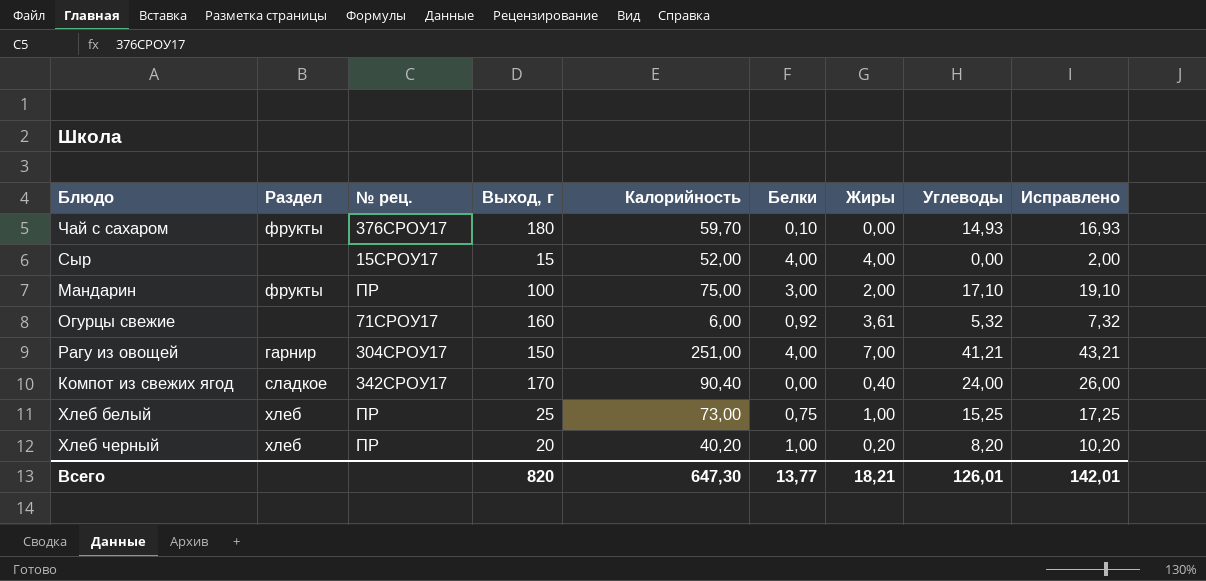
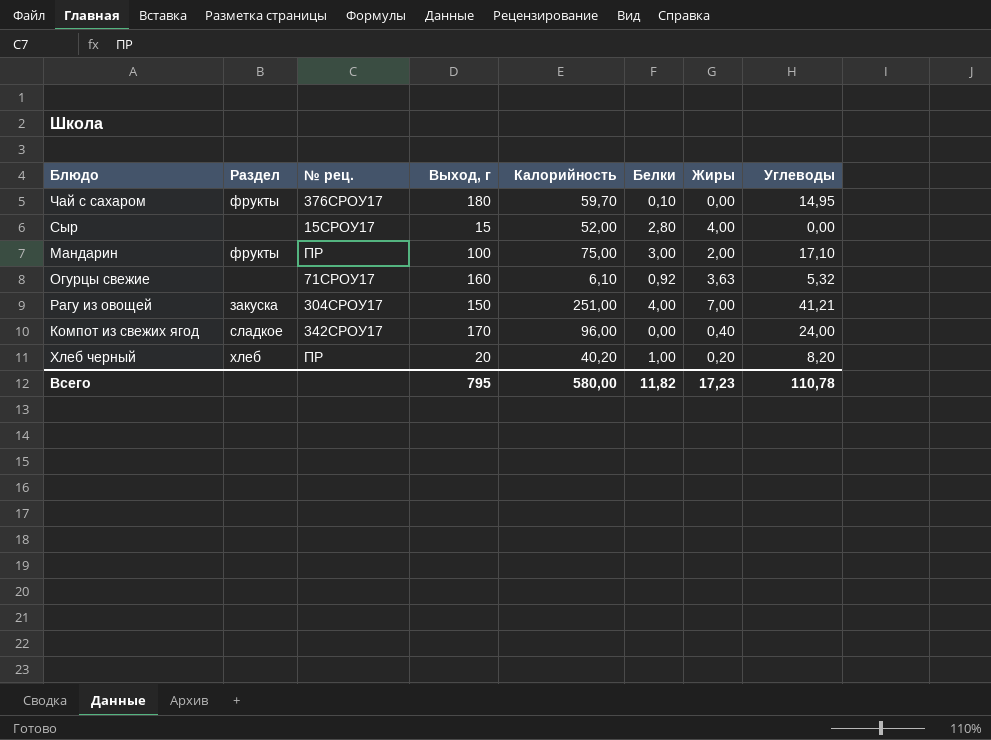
column Исправлено | formula: [Углеводы] + 2 -> none
row Хлеб белый: хлеб | ПР | 25 | 73,00 | 0,75 | 1,00 | 15,25 | 17,25 -> none
Чай с сахаром | Углеводы: 14,93 -> 14,95
Сыр | Белки: 4,00 -> 2,80
Огурцы свежие | Калорийность: 6,00 -> 6,10
Огурцы свежие | Жиры: 3,61 -> 3,63
Рагу из овощей | Раздел: гарнир -> закуска
Компот из свежих ягод | Калорийность: 90,40 -> 96,00
Всего | Выход, г: 820 -> 795
Всего | Калорийность: 647,30 -> 580,00
Всего | Белки: 13,77 -> 11,82
Всего | Жиры: 18,21 -> 17,23
Всего | Углеводы: 126,01 -> 110,78

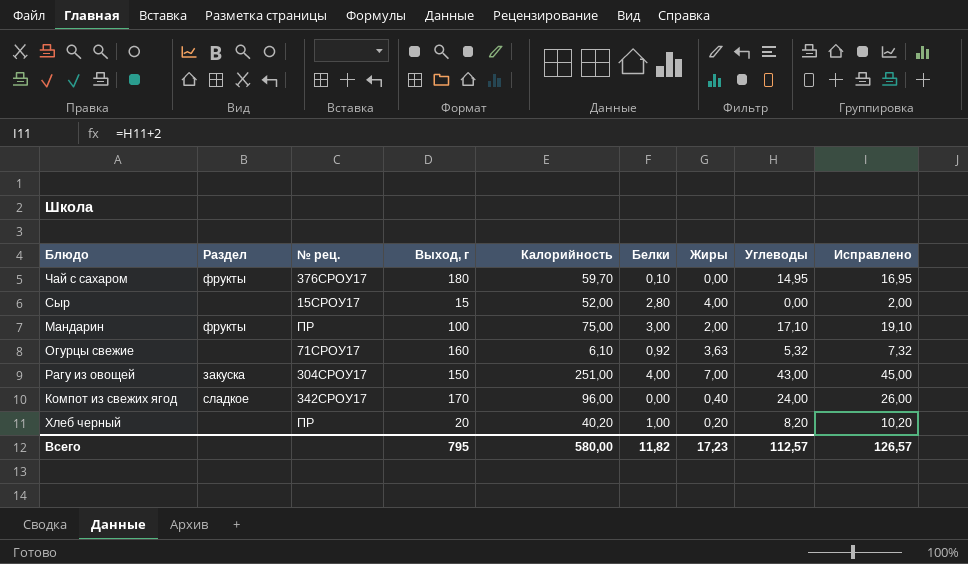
column Исправлено | formula: none -> [Углеводы] + 2
Рагу из овощей | Углеводы: 41,21 -> 43,00
Хлеб черный | Раздел: хлеб -> none
Всего | Углеводы: 110,78 -> 112,57

